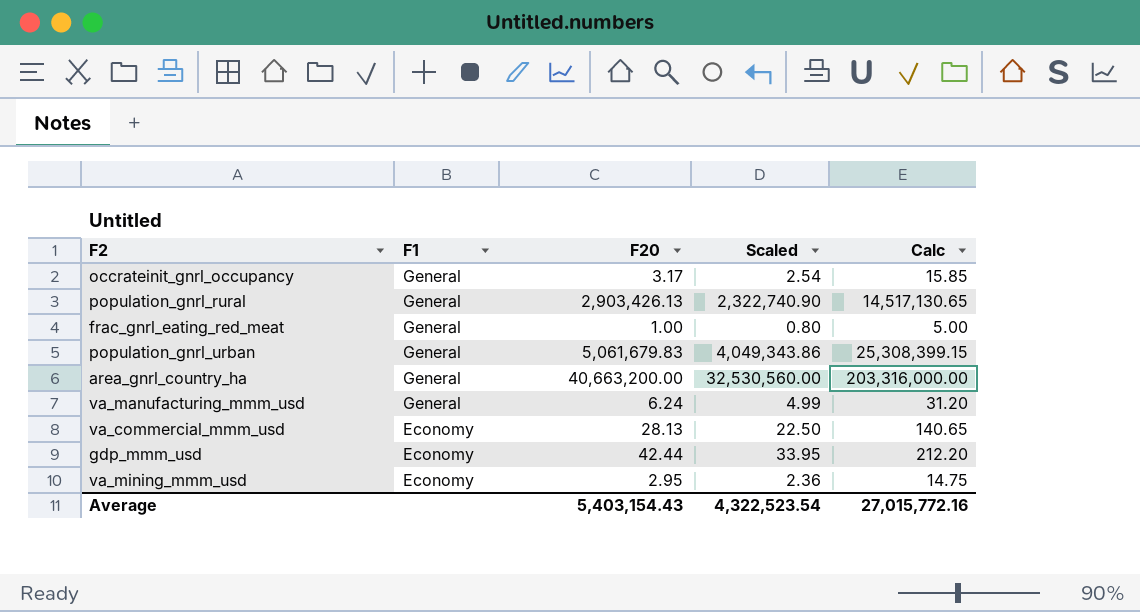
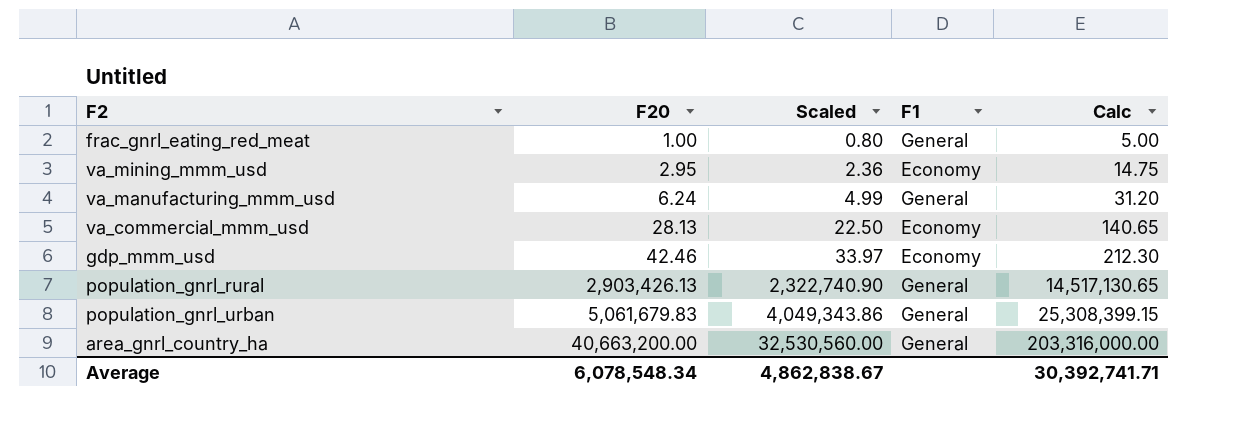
row order: F1 descending -> F20 ascending
column F1 | position: 2 -> 4
row occrateinit_gnrl_occupancy: General | 3.17 | 2.54 | 15.85 -> none
gdp_mmm_usd | F20: 42.44 -> 42.46
gdp_mmm_usd | Scaled: 33.95 -> 33.97
gdp_mmm_usd | Calc: 212.20 -> 212.30
Average | F20: 5,403,154.43 -> 6,078,548.34
Average | Scaled: 4,322,523.54 -> 4,862,838.67
Average | Calc: 27,015,772.16 -> 30,392,741.71

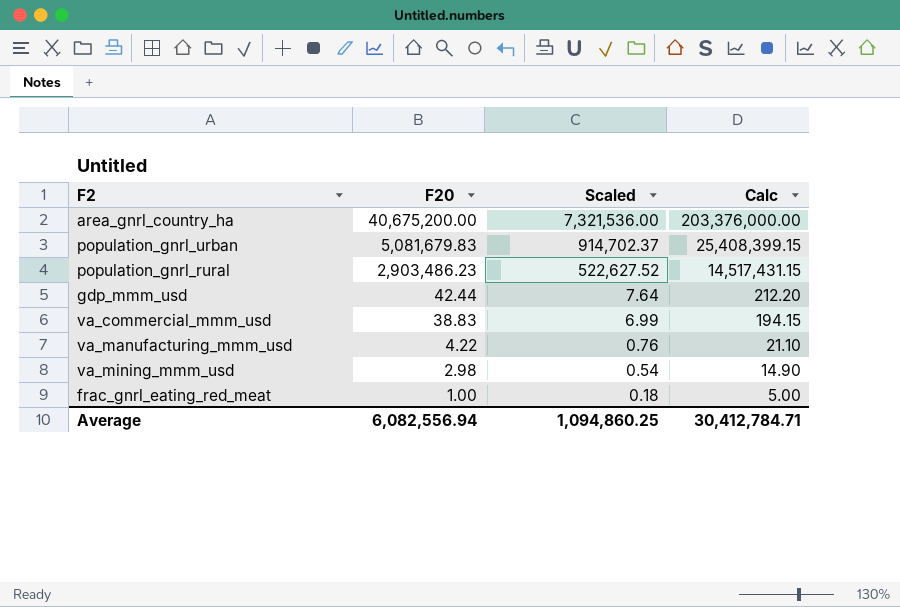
row order: F20 ascending -> F20 descending
column F1 | position: 4 -> none
column Scaled | formula: [F20] * 0.8 -> [F20] * 0.18
area_gnrl_country_ha | F20: 40,663,200.00 -> 40,675,200.00
area_gnrl_country_ha | Calc: 203,316,000.00 -> 203,376,000.00
population_gnrl_urban | F20: 5,061,679.83 -> 5,081,679.83
population_gnrl_urban | Calc: 25,308,399.15 -> 25,408,399.15
population_gnrl_rural | F20: 2,903,426.13 -> 2,903,486.23
population_gnrl_rural | Calc: 14,517,130.65 -> 14,517,431.15
gdp_mmm_usd | F20: 42.46 -> 42.44
gdp_mmm_usd | Calc: 212.30 -> 212.20
va_commercial_mmm_usd | F20: 28.13 -> 38.83
va_commercial_mmm_usd | Calc: 140.65 -> 194.15
va_manufacturing_mmm_usd | F20: 6.24 -> 4.22
va_manufacturing_mmm_usd | Calc: 31.20 -> 21.10
va_mining_mmm_usd | F20: 2.95 -> 2.98
va_mining_mmm_usd | Calc: 14.75 -> 14.90
Average | F20: 6,078,548.34 -> 6,082,556.94
Average | Scaled: 4,862,838.67 -> 1,094,860.25
Average | Calc: 30,392,741.71 -> 30,412,784.71

